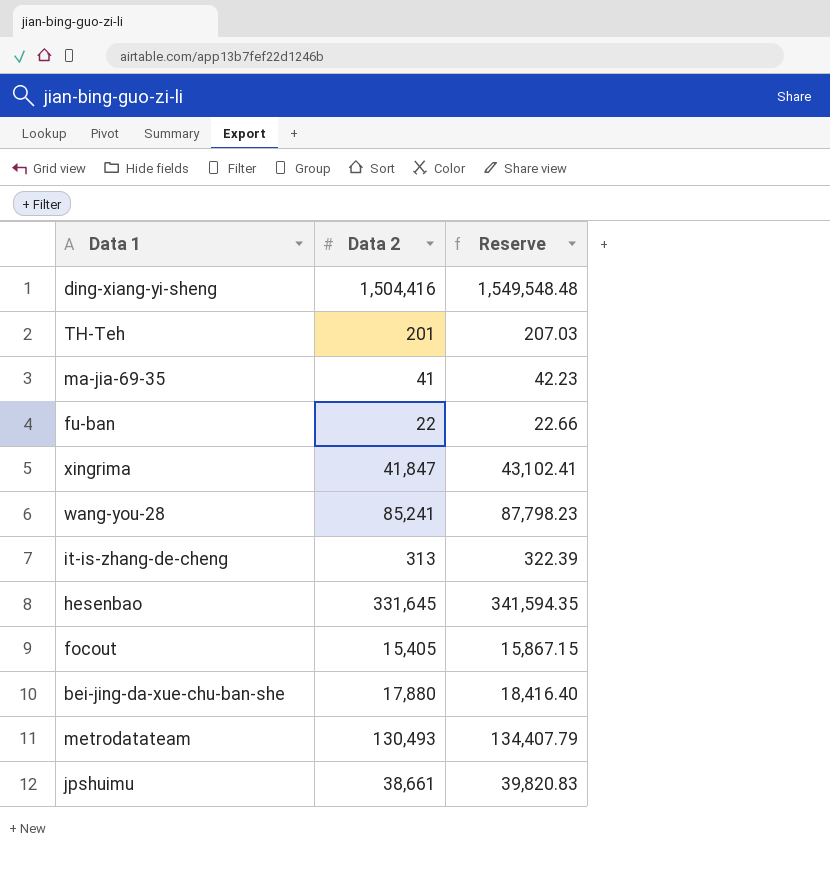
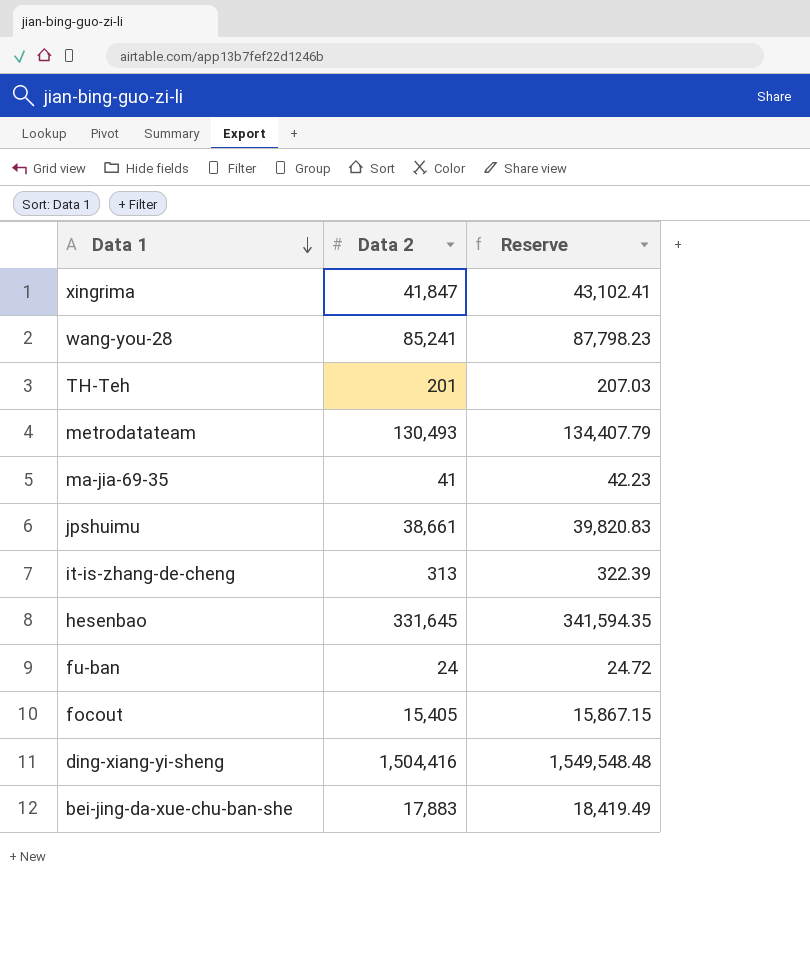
row order: none -> Data 1 descending
fu-ban | Data 2: 22 -> 24
fu-ban | Reserve: 22.66 -> 24.72
bei-jing-da-xue-chu-ban-she | Data 2: 17,880 -> 17,883
bei-jing-da-xue-chu-ban-she | Reserve: 18,416.40 -> 18,419.49

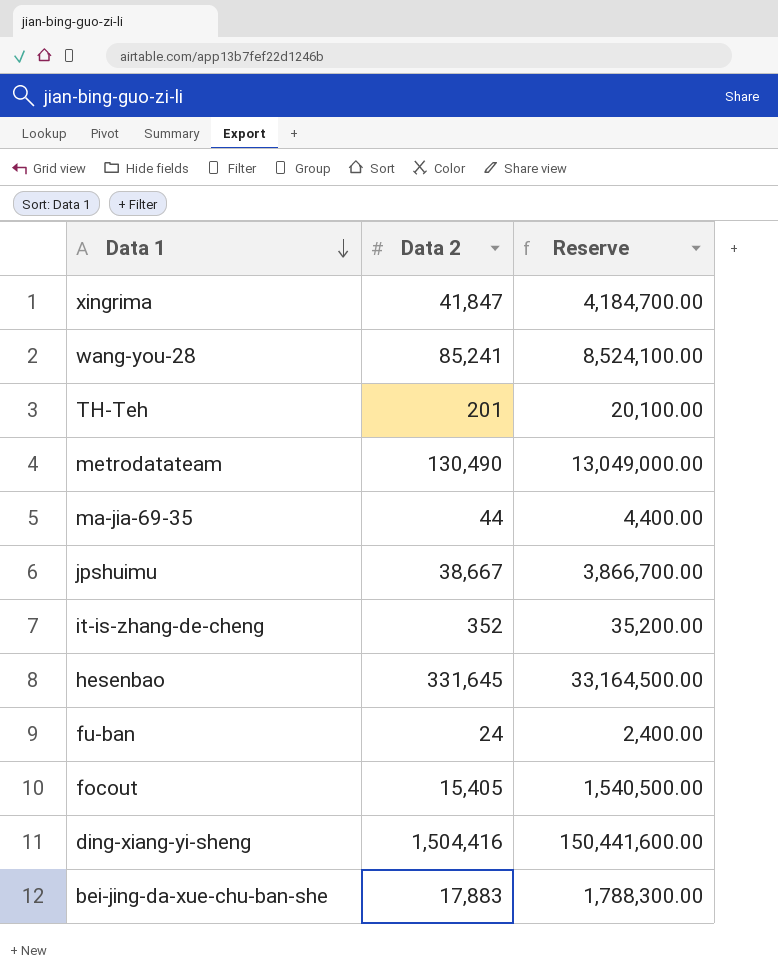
column Reserve | formula: [Data 2] * 1.03 -> [Data 2] * 100
metrodatateam | Data 2: 130,493 -> 130,490
ma-jia-69-35 | Data 2: 41 -> 44
jpshuimu | Data 2: 38,661 -> 38,667
it-is-zhang-de-cheng | Data 2: 313 -> 352

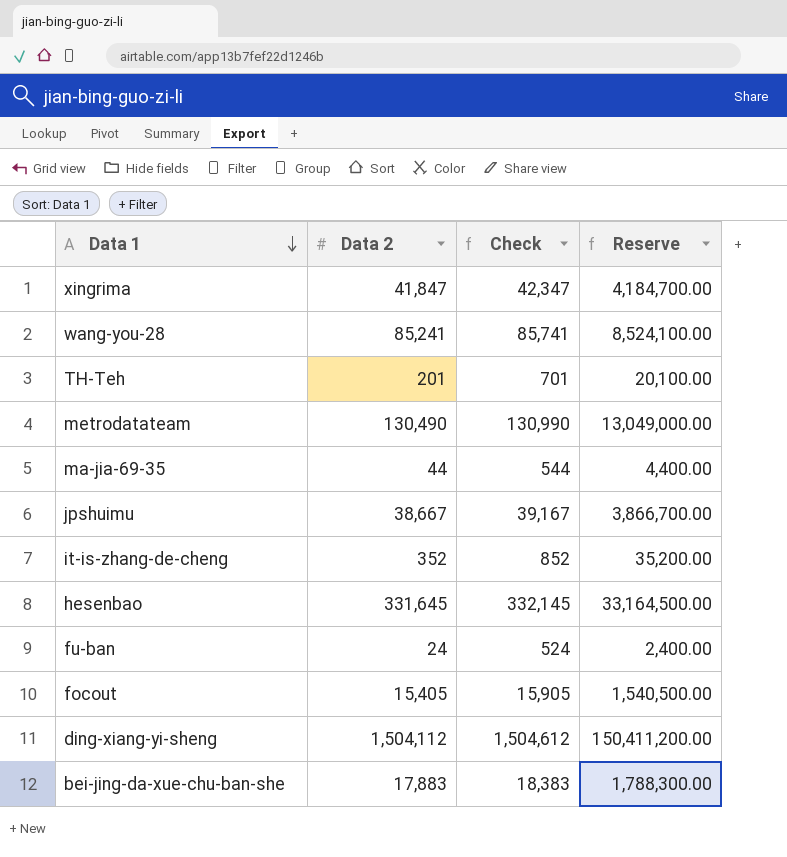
column Check | formula: none -> [Data 2] + 500
ding-xiang-yi-sheng | Data 2: 1,504,416 -> 1,504,112
ding-xiang-yi-sheng | Reserve: 150,441,600.00 -> 150,411,200.00

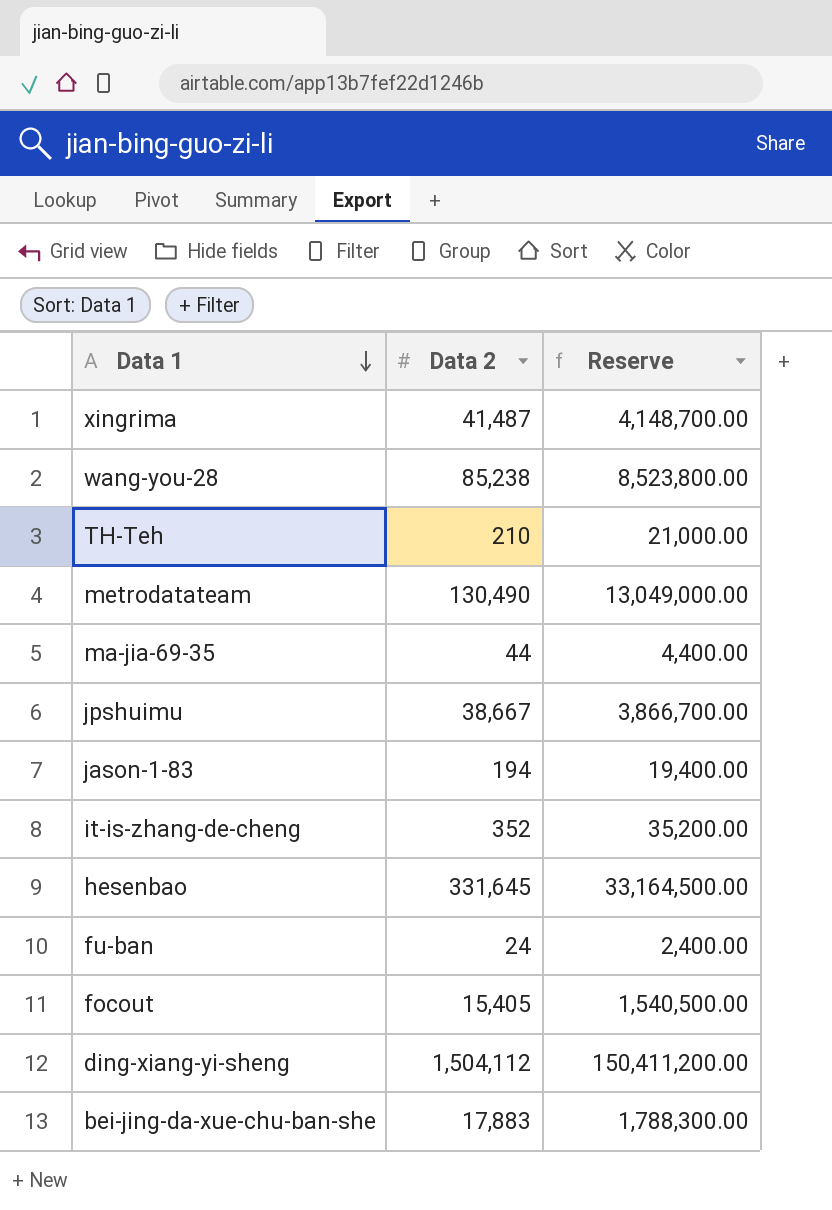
column Check | formula: [Data 2] + 500 -> none
xingrima | Data 2: 41,847 -> 41,487
xingrima | Reserve: 4,184,700.00 -> 4,148,700.00
wang-you-28 | Data 2: 85,241 -> 85,238
wang-you-28 | Reserve: 8,524,100.00 -> 8,523,800.00
TH-Teh | Data 2: 201 -> 210
TH-Teh | Reserve: 20,100.00 -> 21,000.00
row jason-1-83: none -> 194 | 19,400.00

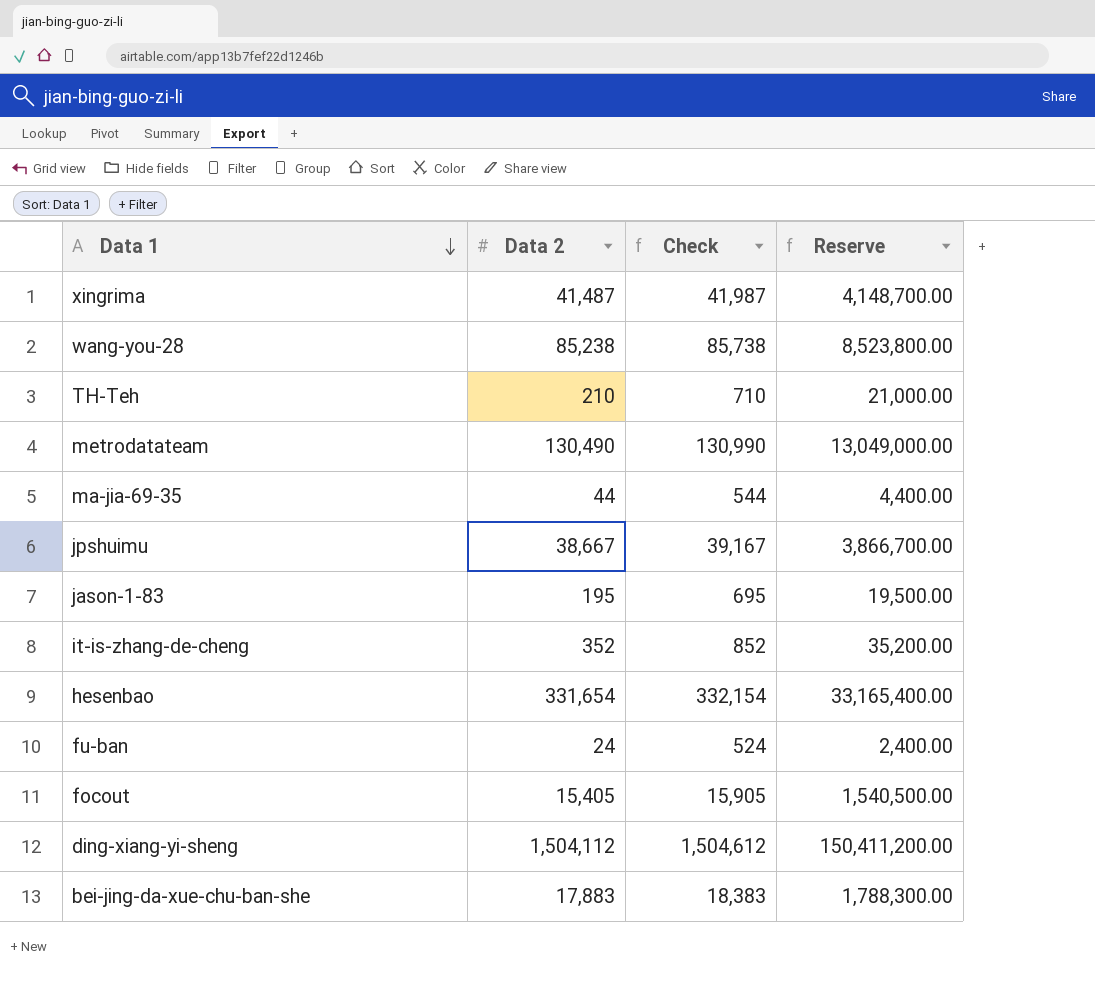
column Check | formula: none -> [Data 2] + 500
jason-1-83 | Data 2: 194 -> 195
jason-1-83 | Reserve: 19,400.00 -> 19,500.00
hesenbao | Data 2: 331,645 -> 331,654
hesenbao | Reserve: 33,164,500.00 -> 33,165,400.00

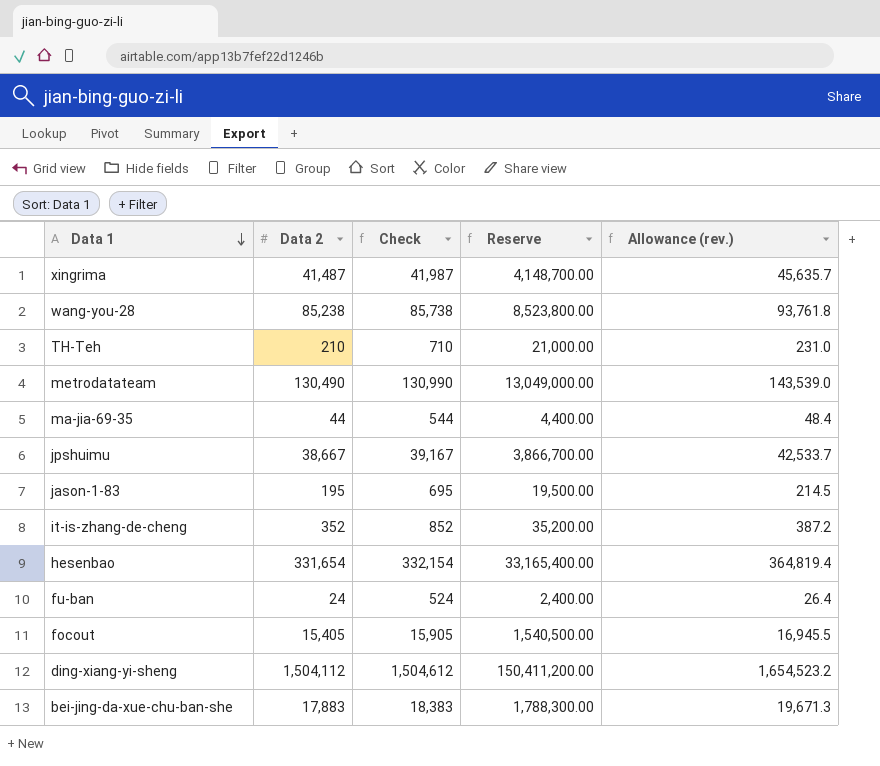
column Allowance (rev.) | formula: none -> [Data 2] * 1.1

